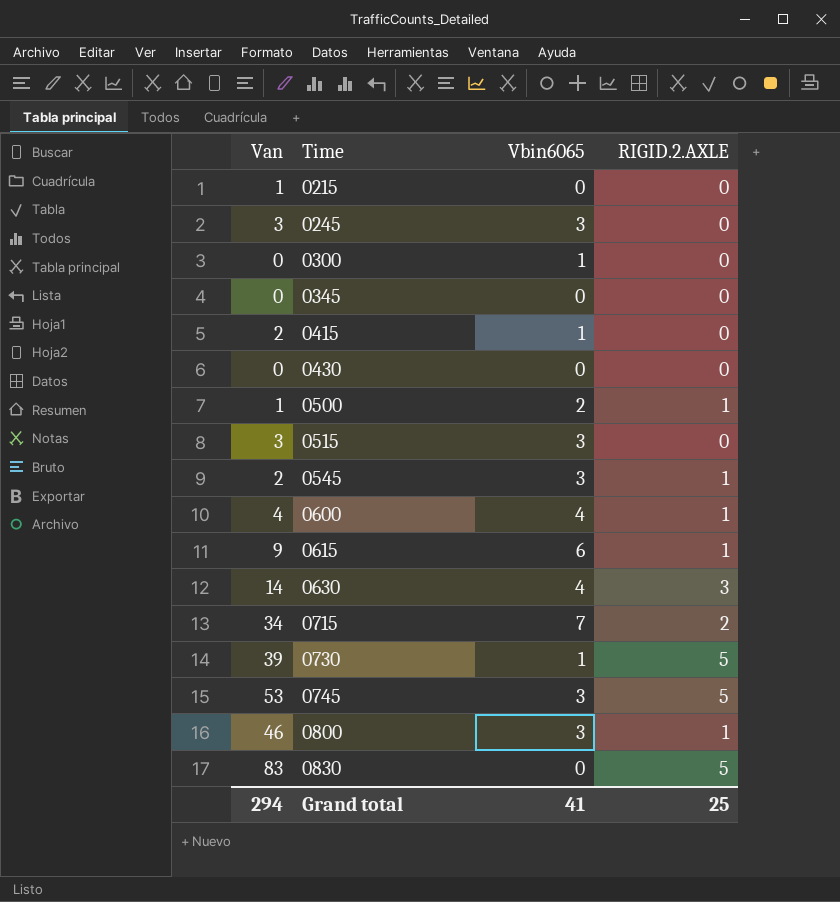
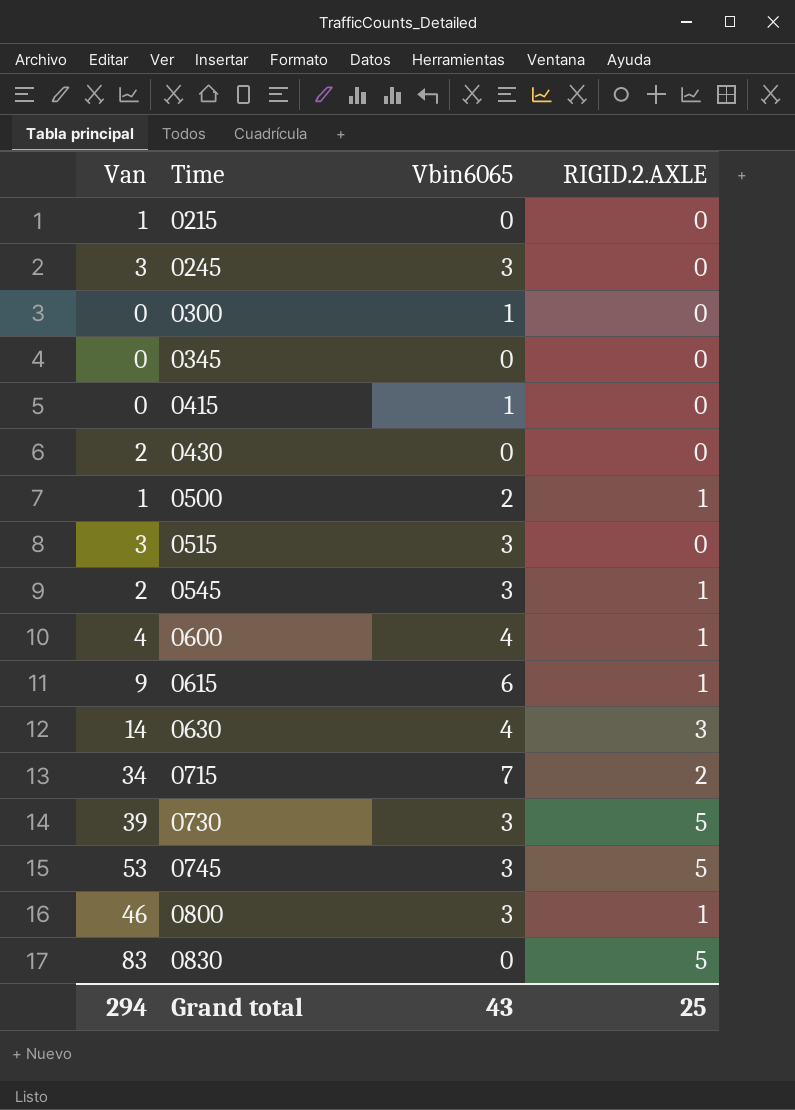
0415 | Van: 2 -> 0
0430 | Van: 0 -> 2
0730 | Vbin6065: 1 -> 3
Grand total | Vbin6065: 41 -> 43

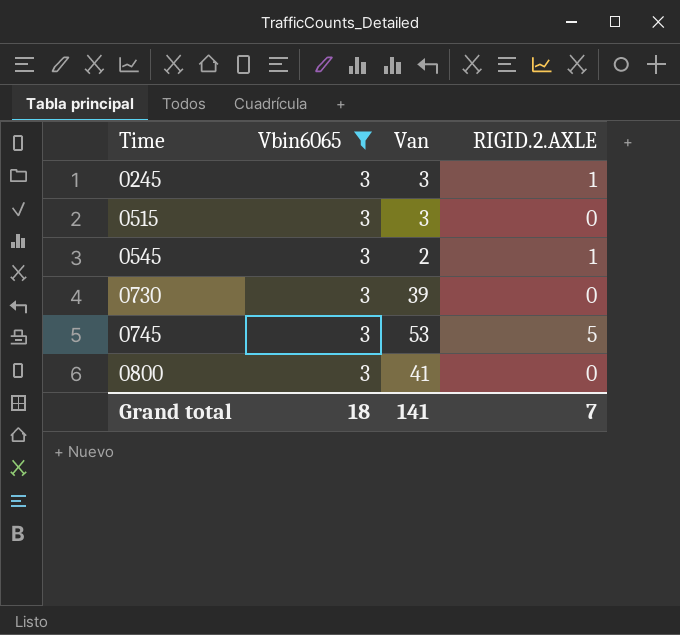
filter: none -> Vbin6065 = 3
column Van | position: 1 -> 3
0245 | RIGID.2.AXLE: 0 -> 1
0730 | RIGID.2.AXLE: 5 -> 0
0800 | Van: 46 -> 41
0800 | RIGID.2.AXLE: 1 -> 0
Grand total | Vbin6065: 43 -> 18
Grand total | Van: 294 -> 141
Grand total | RIGID.2.AXLE: 25 -> 7

